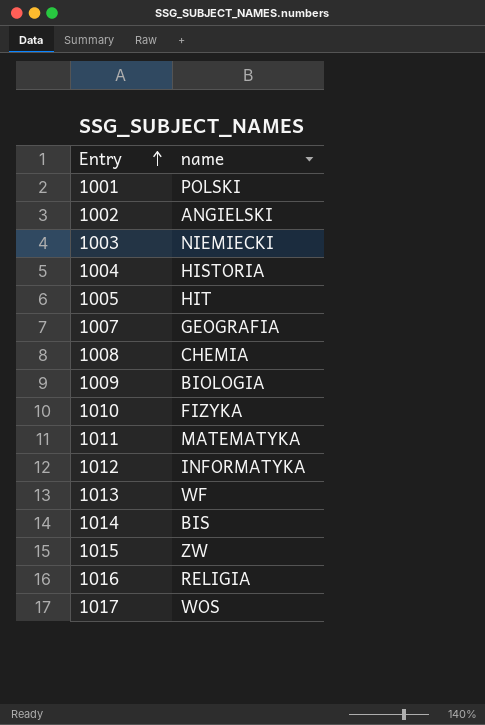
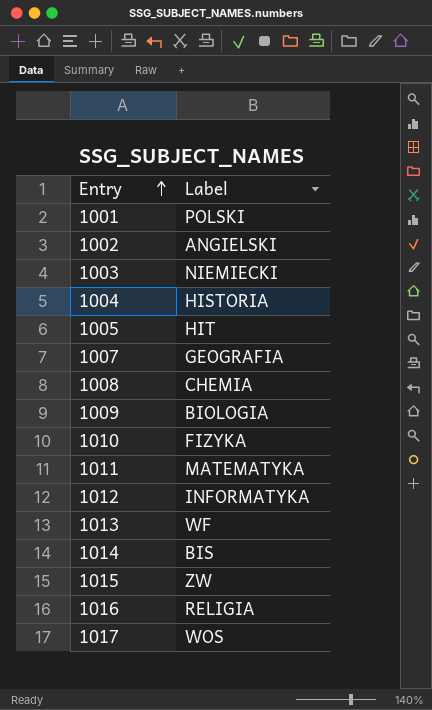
column name: name -> Label

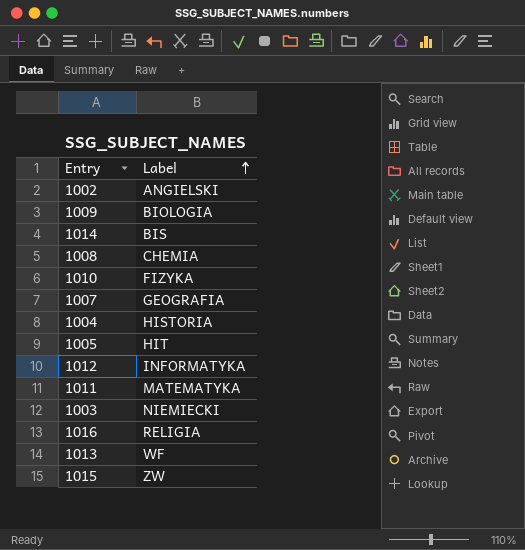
row order: Entry ascending -> Label ascending
row 1001: POLSKI -> none
row 1017: WOS -> none

